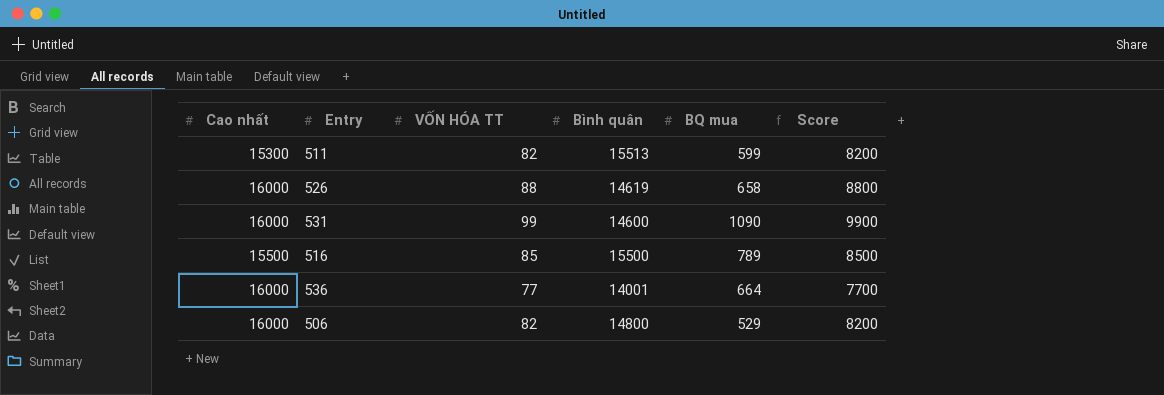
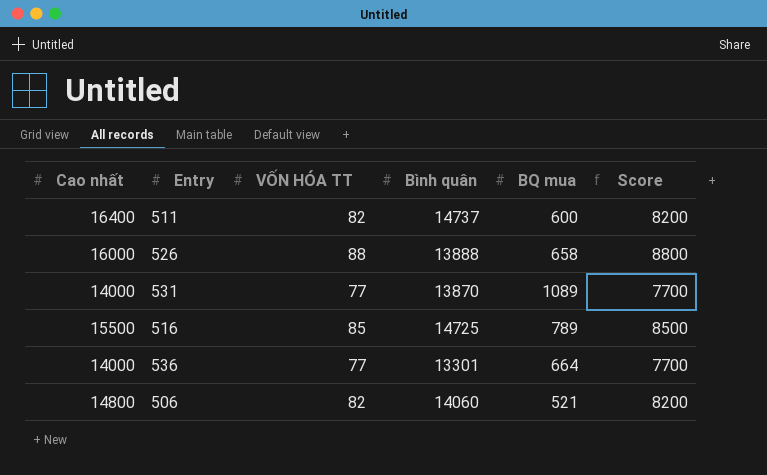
511 | Cao nhất: 15300 -> 16400
511 | Bình quân: 15513 -> 14737
511 | BQ mua: 599 -> 600
526 | Bình quân: 14619 -> 13888
531 | Cao nhất: 16000 -> 14000
531 | VỐN HÓA TT: 99 -> 77
531 | Bình quân: 14600 -> 13870
531 | BQ mua: 1090 -> 1089
531 | Score: 9900 -> 7700
516 | Bình quân: 15500 -> 14725
536 | Cao nhất: 16000 -> 14000
536 | Bình quân: 14001 -> 13301
506 | Cao nhất: 16000 -> 14800
506 | Bình quân: 14800 -> 14060
506 | BQ mua: 529 -> 521

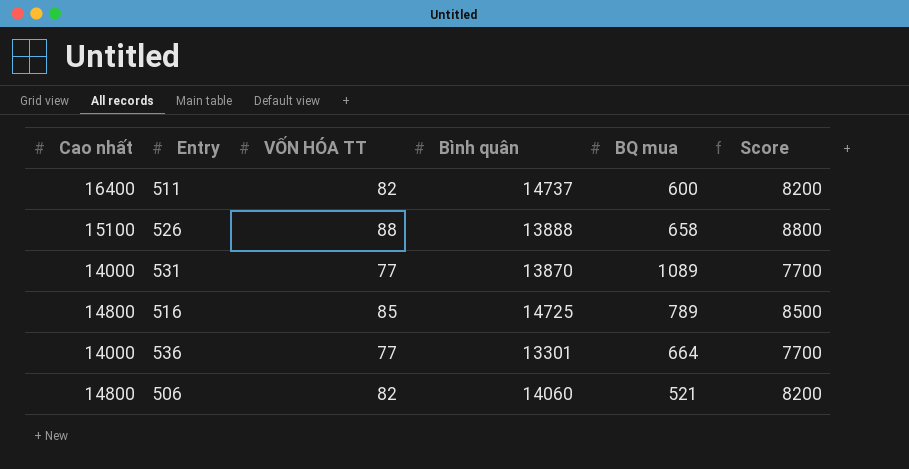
526 | Cao nhất: 16000 -> 15100
516 | Cao nhất: 15500 -> 14800

